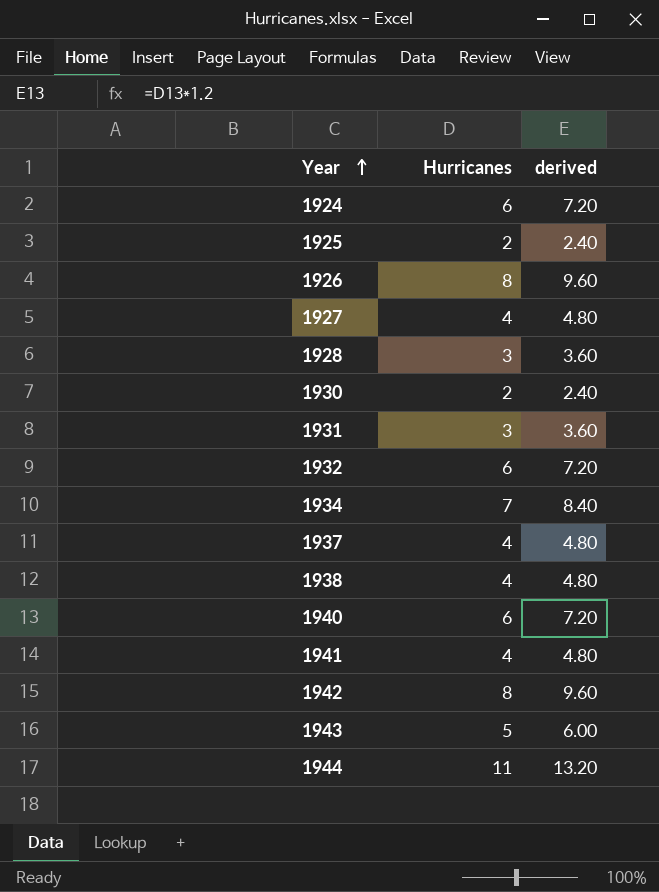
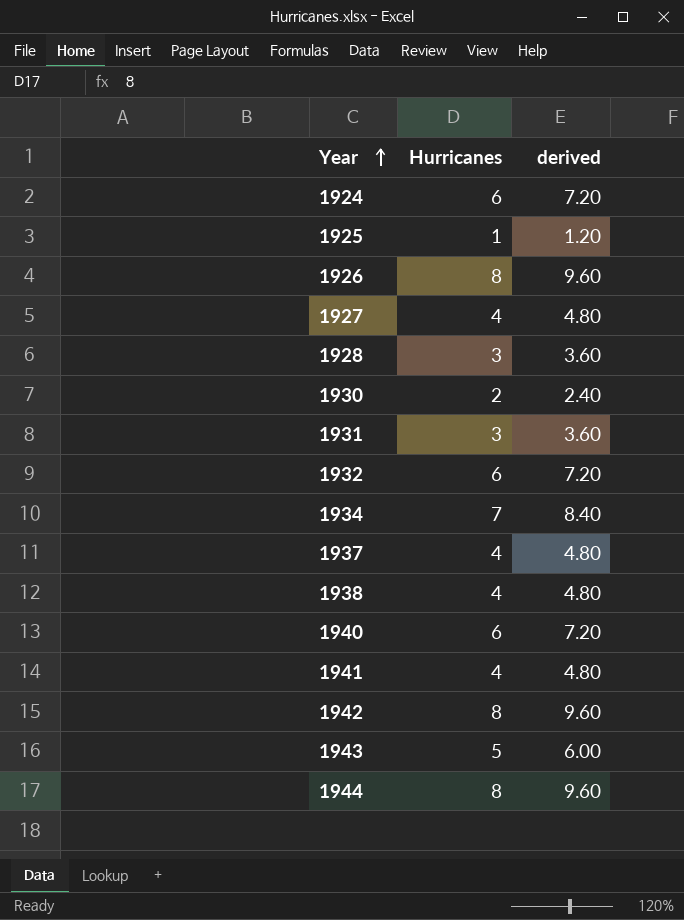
1925 | Hurricanes: 2 -> 1
1925 | derived: 2.40 -> 1.20
1944 | Hurricanes: 11 -> 8
1944 | derived: 13.20 -> 9.60

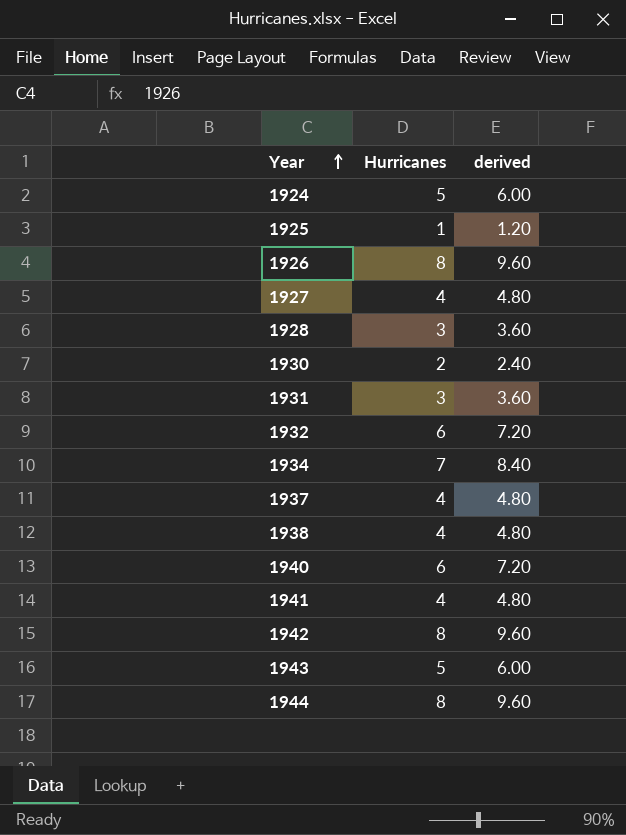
1924 | Hurricanes: 6 -> 5
1924 | derived: 7.20 -> 6.00

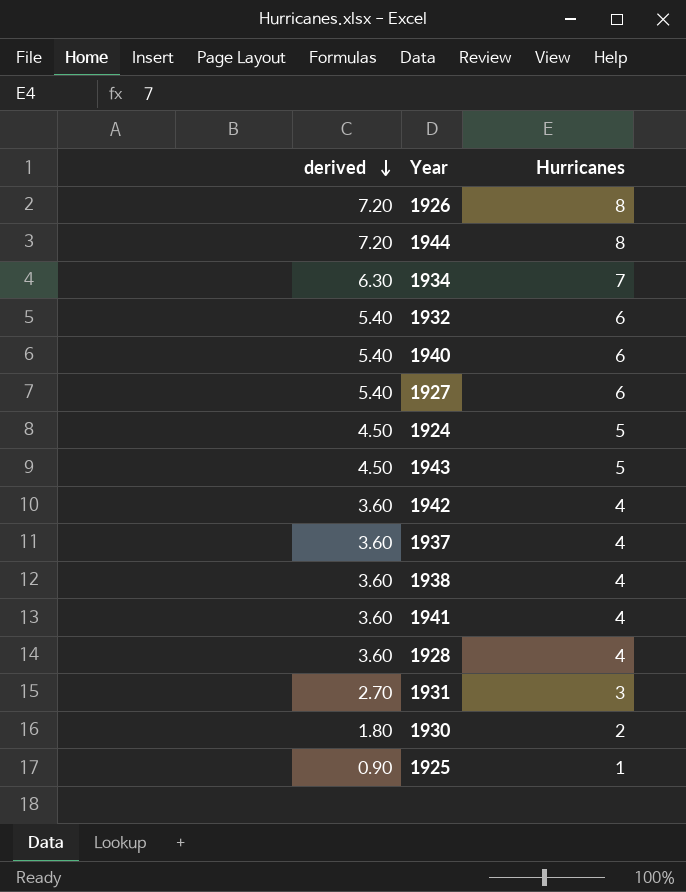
row order: Year ascending -> derived descending
column derived | formula: [Hurricanes] * 1.2 -> [Hurricanes] * 0.9
column derived | position: 3 -> 1
1927 | Hurricanes: 4 -> 6
1942 | Hurricanes: 8 -> 4
1928 | Hurricanes: 3 -> 4

